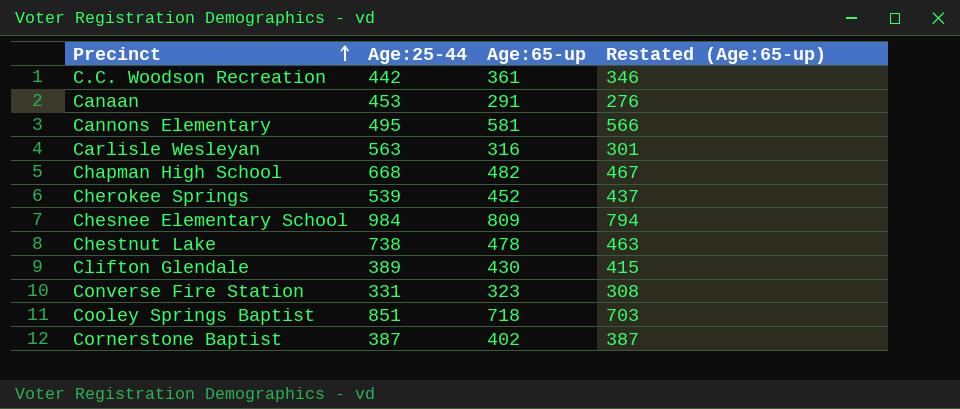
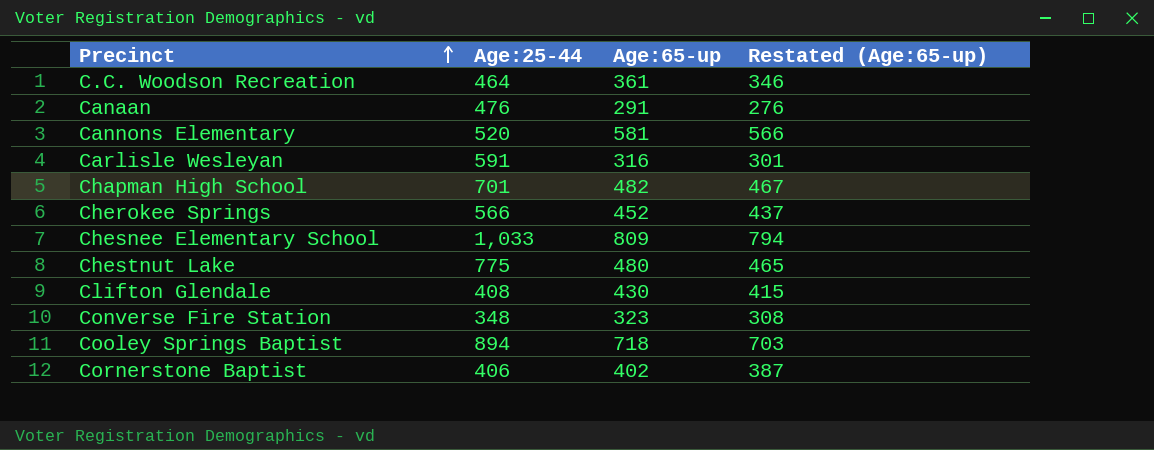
C.C. Woodson Recreation | Age:25-44: 442 -> 464
Canaan | Age:25-44: 453 -> 476
Cannons Elementary | Age:25-44: 495 -> 520
Carlisle Wesleyan | Age:25-44: 563 -> 591
Chapman High School | Age:25-44: 668 -> 701
Cherokee Springs | Age:25-44: 539 -> 566
Chesnee Elementary School | Age:25-44: 984 -> 1,033
Chestnut Lake | Age:25-44: 738 -> 775
Chestnut Lake | Age:65-up: 478 -> 480
Chestnut Lake | Restated (Age:65-up): 463 -> 465
Clifton Glendale | Age:25-44: 389 -> 408
Converse Fire Station | Age:25-44: 331 -> 348
Cooley Springs Baptist | Age:25-44: 851 -> 894
Cornerstone Baptist | Age:25-44: 387 -> 406

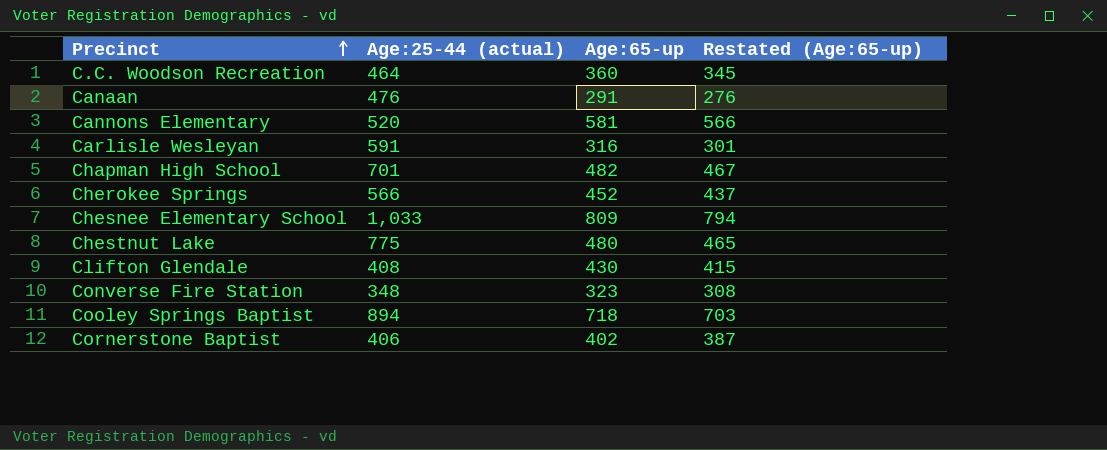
column name: Age:25-44 -> Age:25-44 (actual)
C.C. Woodson Recreation | Age:65-up: 361 -> 360
C.C. Woodson Recreation | Restated (Age:65-up): 346 -> 345

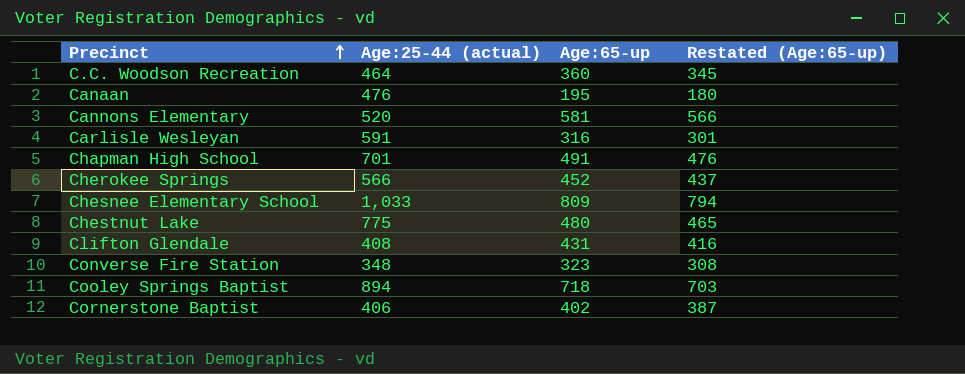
Canaan | Age:65-up: 291 -> 195
Canaan | Restated (Age:65-up): 276 -> 180
Chapman High School | Age:65-up: 482 -> 491
Chapman High School | Restated (Age:65-up): 467 -> 476
Clifton Glendale | Age:65-up: 430 -> 431
Clifton Glendale | Restated (Age:65-up): 415 -> 416

